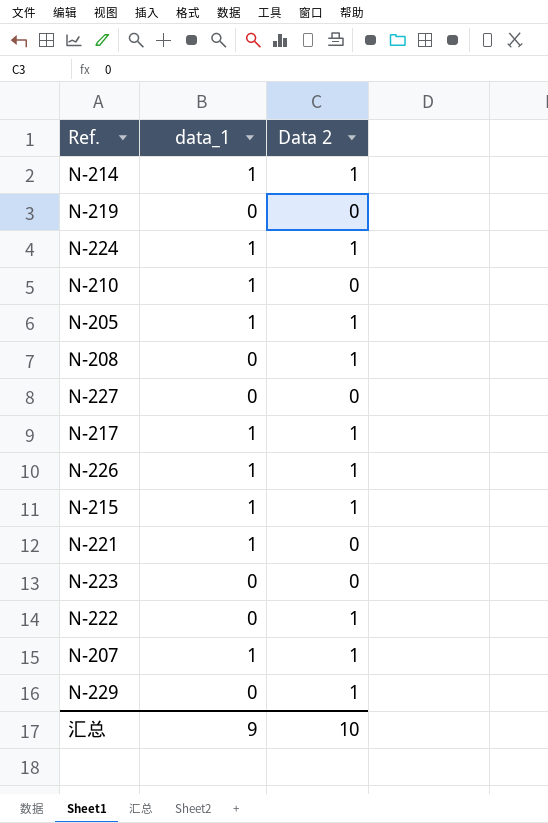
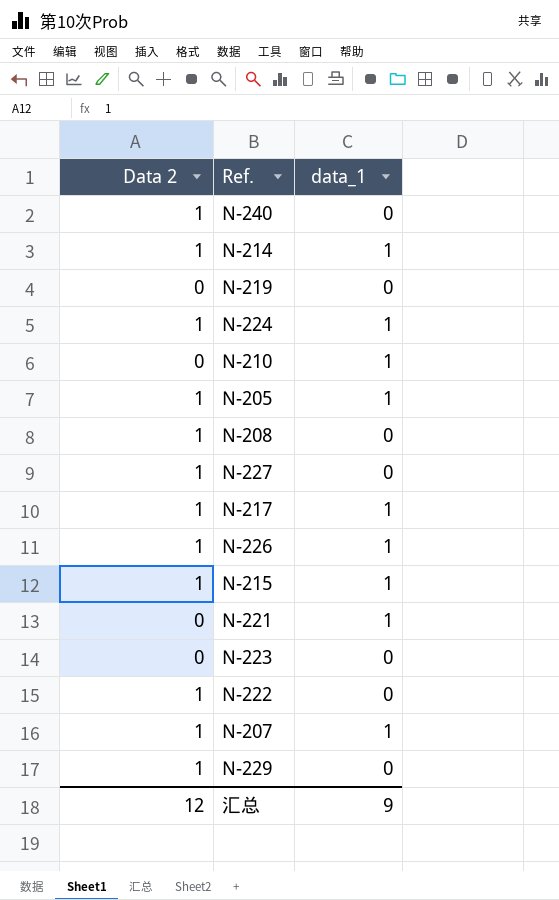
column Data 2 | position: 3 -> 1
row N-240: none -> 1 | 0
N-227 | Data 2: 0 -> 1
汇总 | Data 2: 10 -> 12

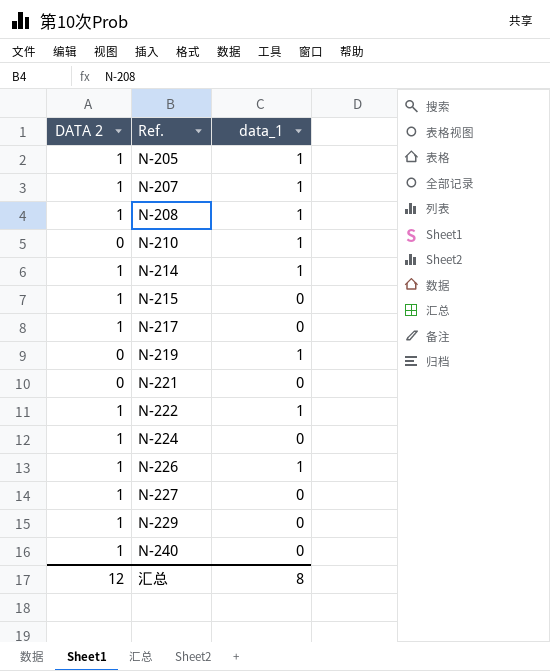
row order: none -> Ref. ascending
column name: Data 2 -> DATA 2
row N-223: 0 | 0 -> none
N-208 | data_1: 0 -> 1
N-215 | data_1: 1 -> 0
N-217 | data_1: 1 -> 0
N-219 | data_1: 0 -> 1
N-221 | data_1: 1 -> 0
N-222 | data_1: 0 -> 1
N-224 | data_1: 1 -> 0
汇总 | data_1: 9 -> 8

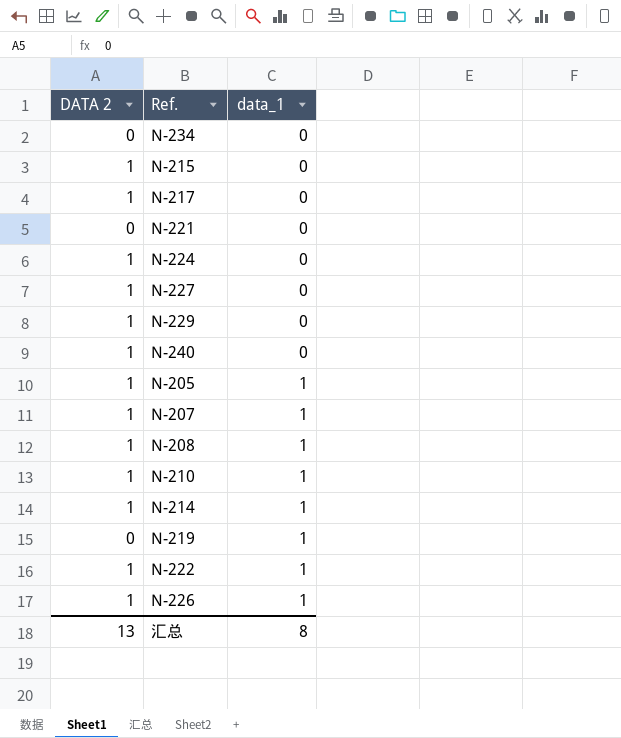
row order: Ref. ascending -> data_1 ascending
row N-234: none -> 0 | 0
N-210 | DATA 2: 0 -> 1
汇总 | DATA 2: 12 -> 13

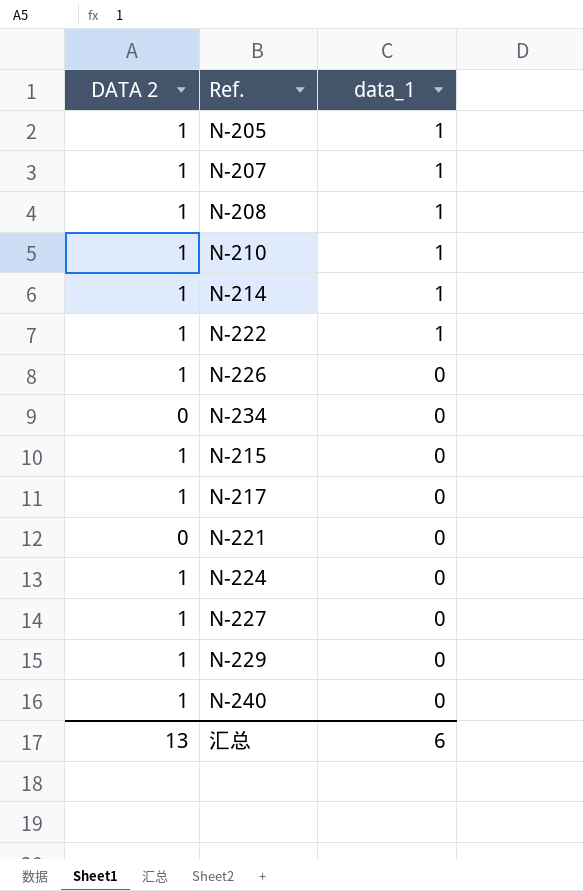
row order: data_1 ascending -> data_1 descending
row N-219: 0 | 1 -> none
N-226 | data_1: 1 -> 0
汇总 | data_1: 8 -> 6

